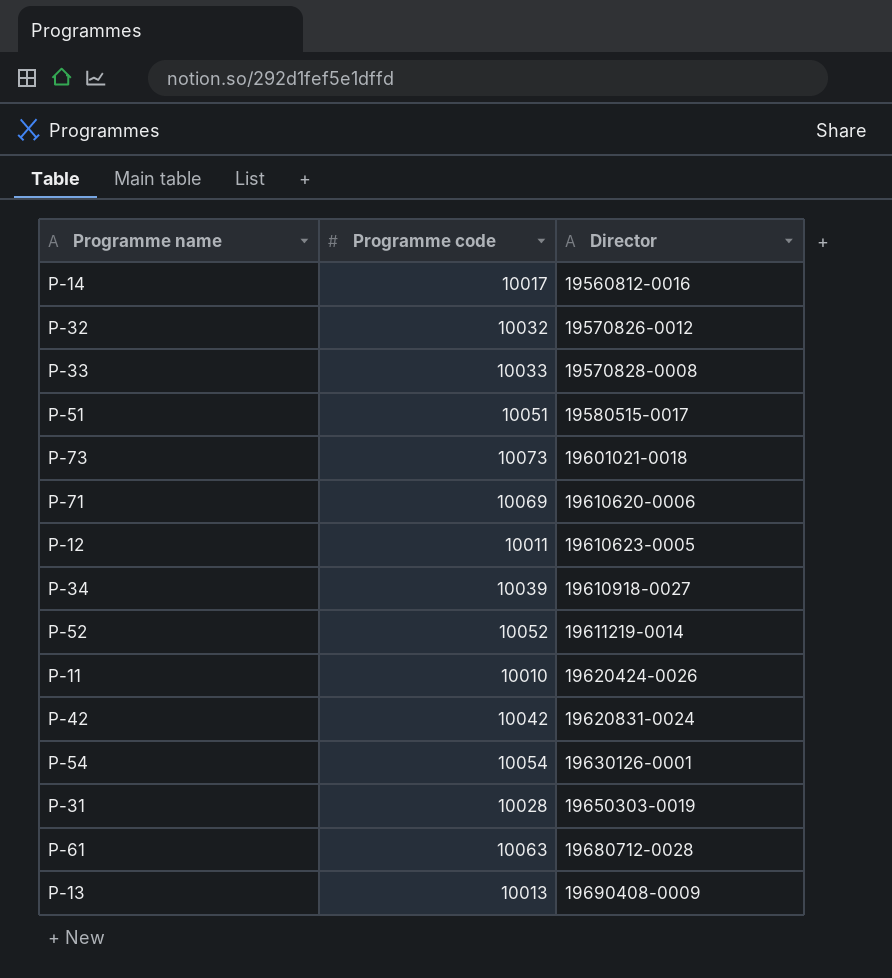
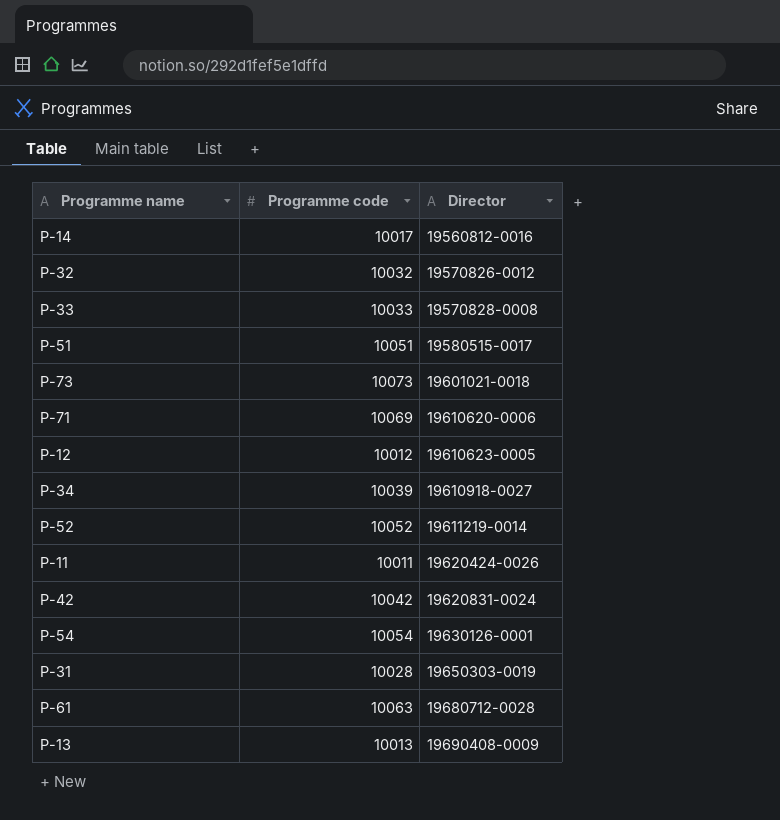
P-12 | Programme code: 10011 -> 10012
P-11 | Programme code: 10010 -> 10011

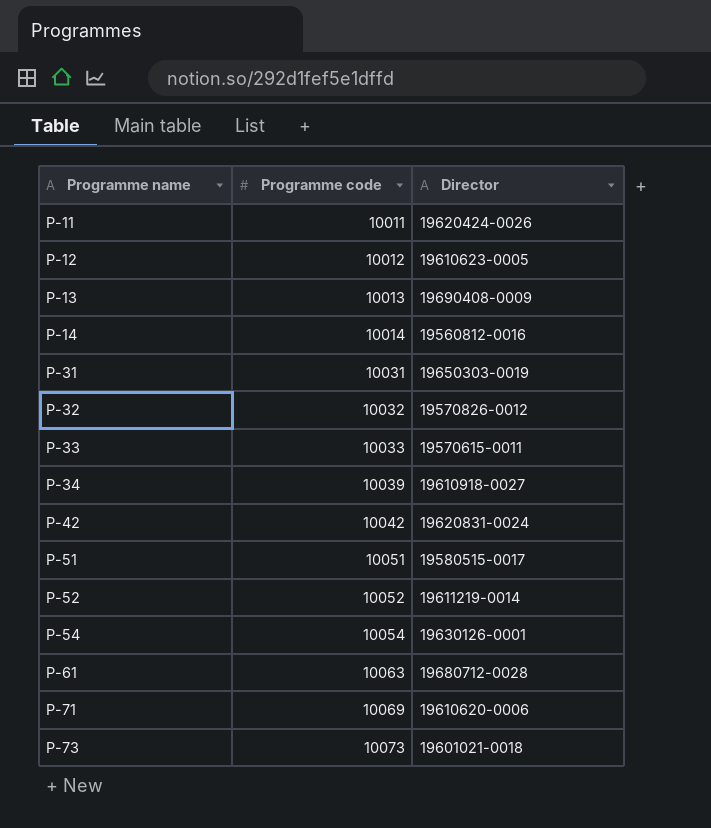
row order: Director ascending -> Programme name ascending
P-14 | Programme code: 10017 -> 10014
P-31 | Programme code: 10028 -> 10031
P-33 | Director: 19570828-0008 -> 19570615-0011

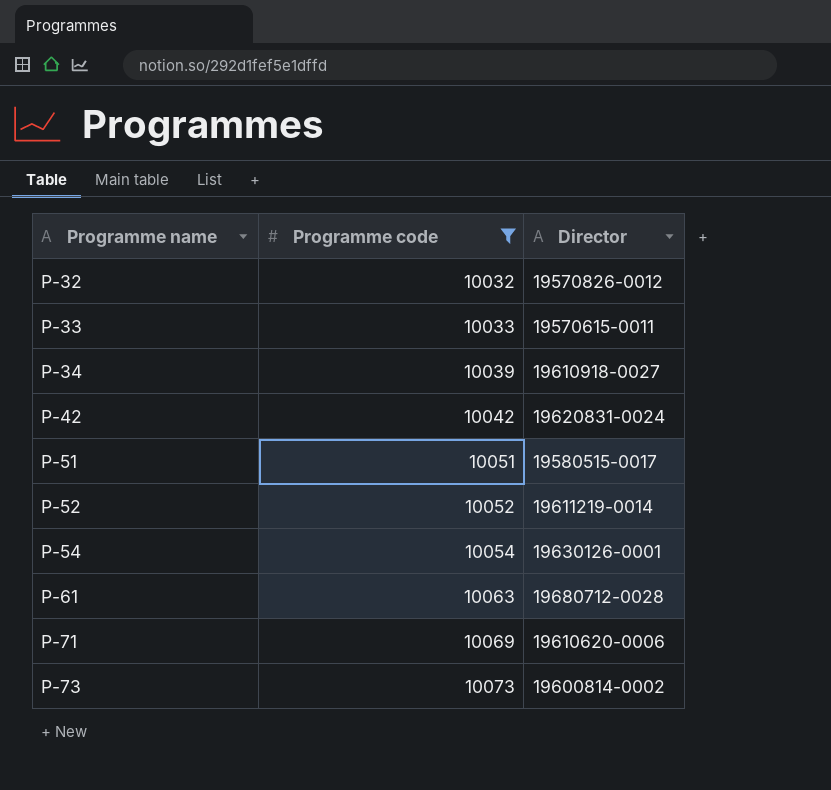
filter: none -> Programme code >= 10032
P-73 | Director: 19601021-0018 -> 19600814-0002

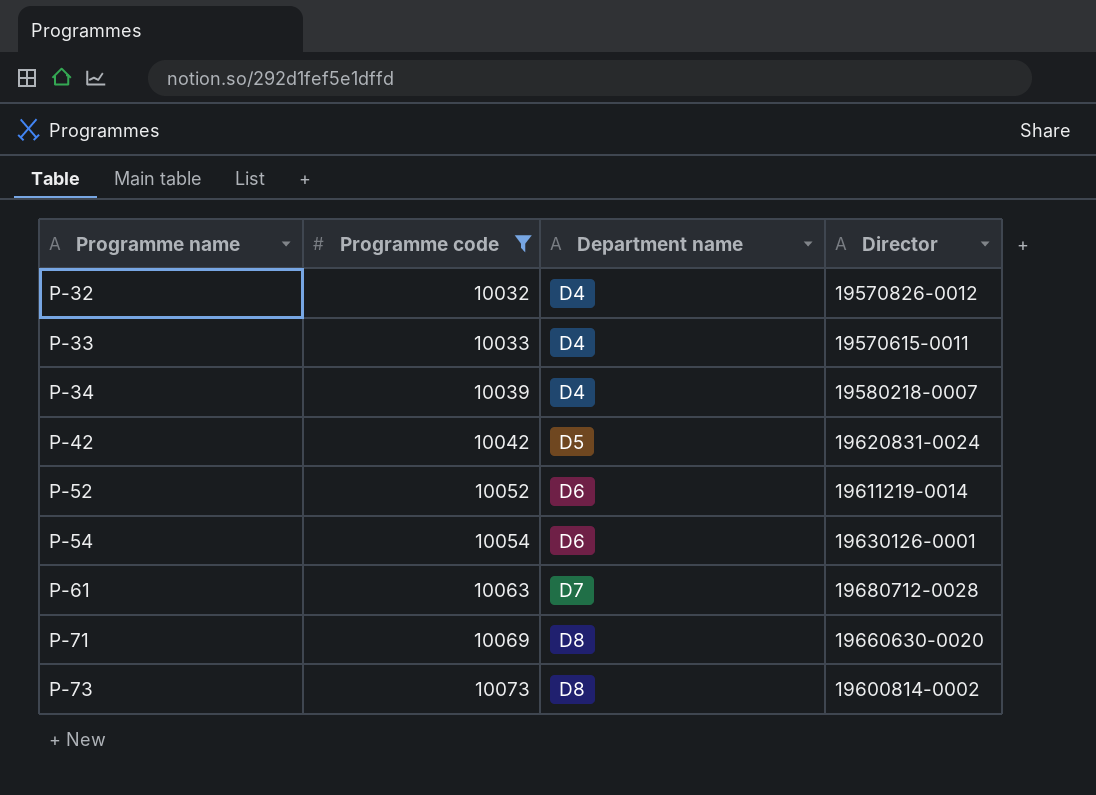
column Department name | position: none -> 3
row P-51: 10051 | 19580515-0017 -> none
P-34 | Director: 19610918-0027 -> 19580218-0007
P-71 | Director: 19610620-0006 -> 19660630-0020

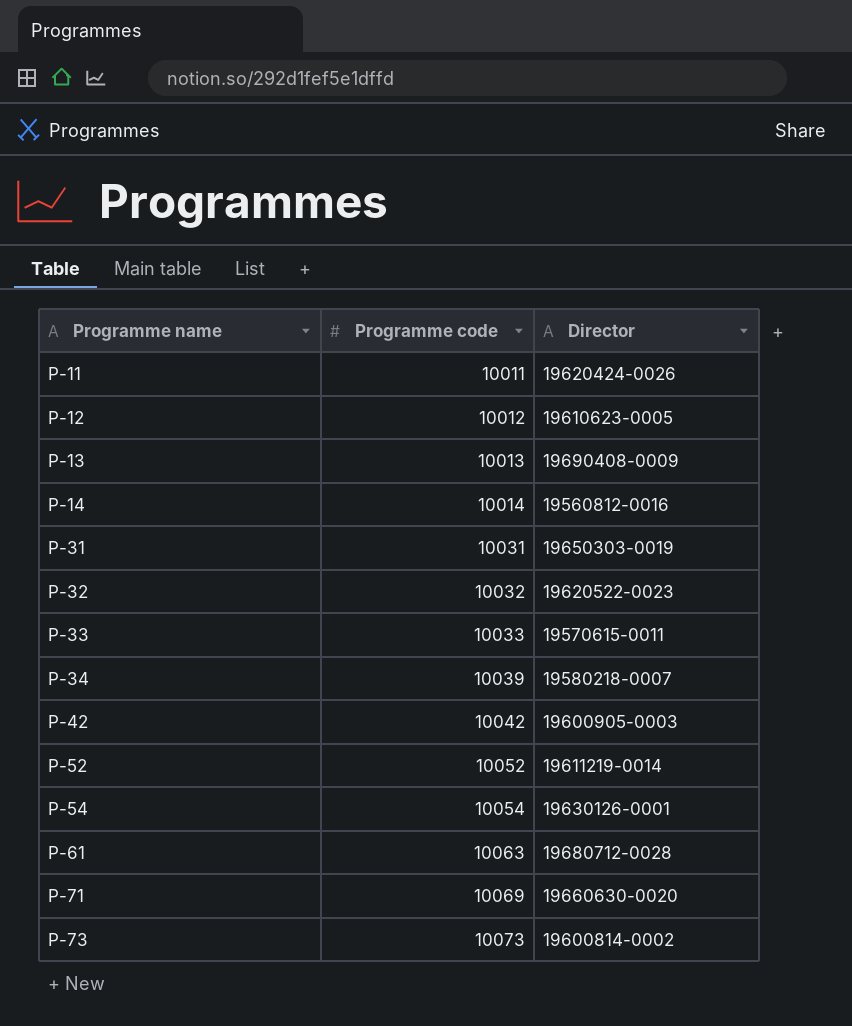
filter: Programme code >= 10032 -> none
column Department name | position: 3 -> none
P-32 | Director: 19570826-0012 -> 19620522-0023
P-42 | Director: 19620831-0024 -> 19600905-0003

